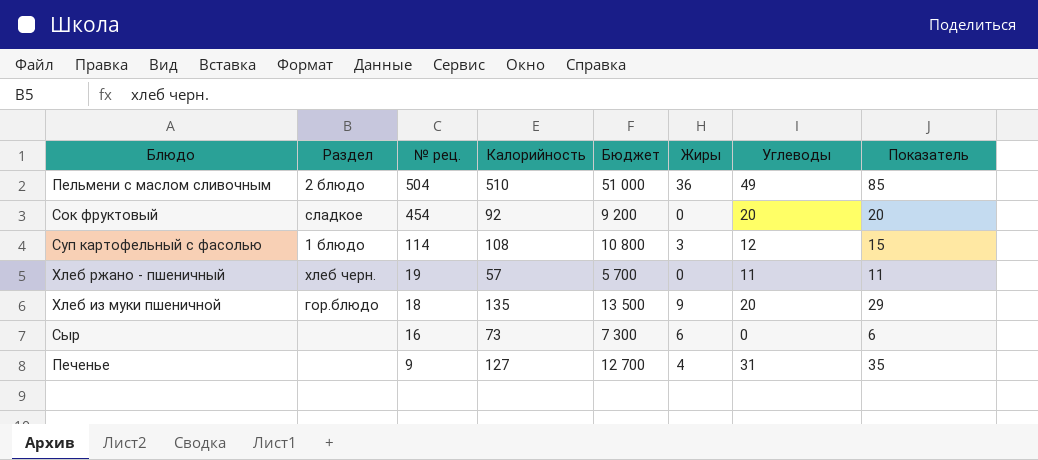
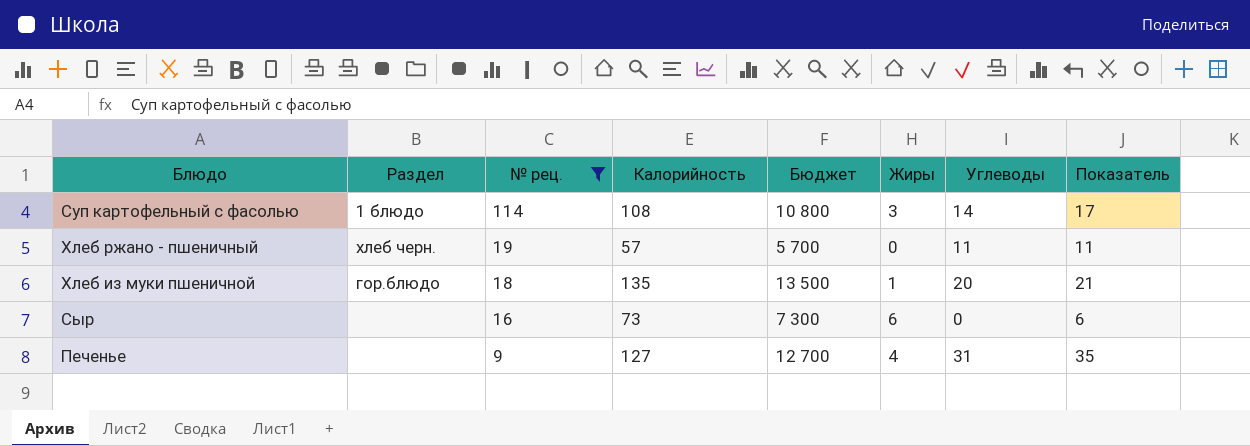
filter: none -> № рец. <= 114
Суп картофельный с фасолью | Углеводы: 12 -> 14
Суп картофельный с фасолью | Показатель: 15 -> 17
Хлеб из муки пшеничной | Жиры: 9 -> 1
Хлеб из муки пшеничной | Показатель: 29 -> 21

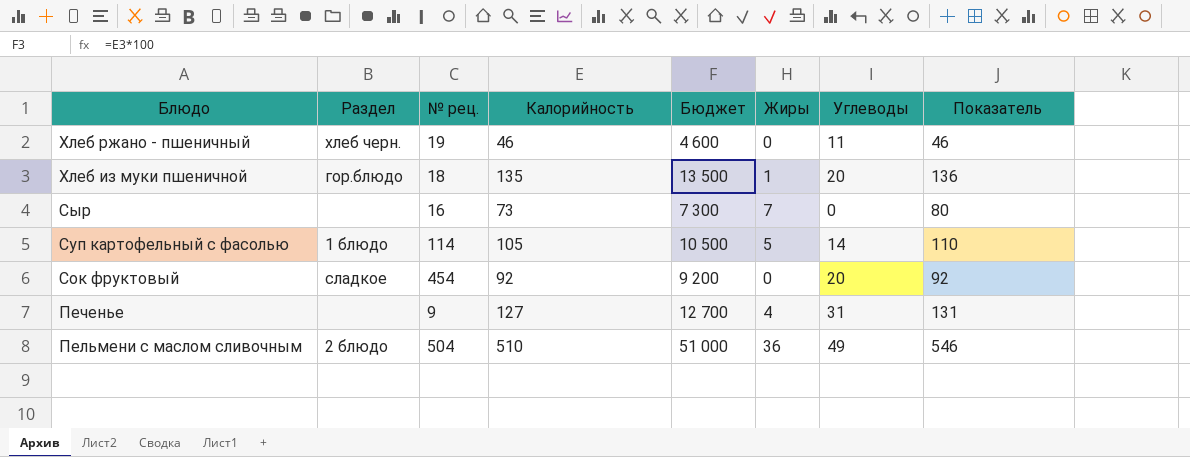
filter: № рец. <= 114 -> none
row order: № рец. descending -> Блюдо descending
column Показатель | formula: [Жиры] + [Углеводы] -> [Калорийность] + [Жиры]
Хлеб ржано - пшеничный | Калорийность: 57 -> 46
Хлеб ржано - пшеничный | Бюджет: 5 700 -> 4 600
Сыр | Жиры: 6 -> 7
Суп картофельный с фасолью | Калорийность: 108 -> 105
Суп картофельный с фасолью | Бюджет: 10 800 -> 10 500
Суп картофельный с фасолью | Жиры: 3 -> 5

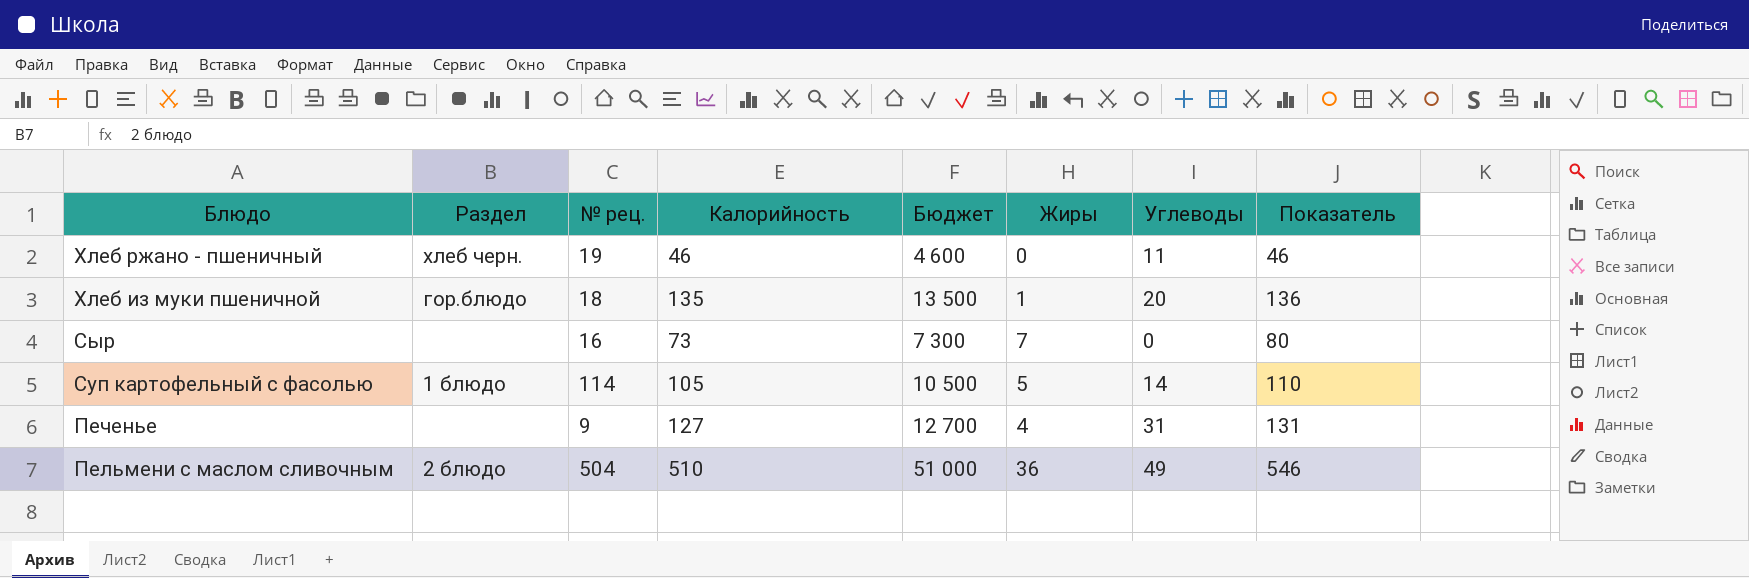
row Сок фруктовый: сладкое | 454 | 92 | 9 200 | 0 | 20 | 92 -> none

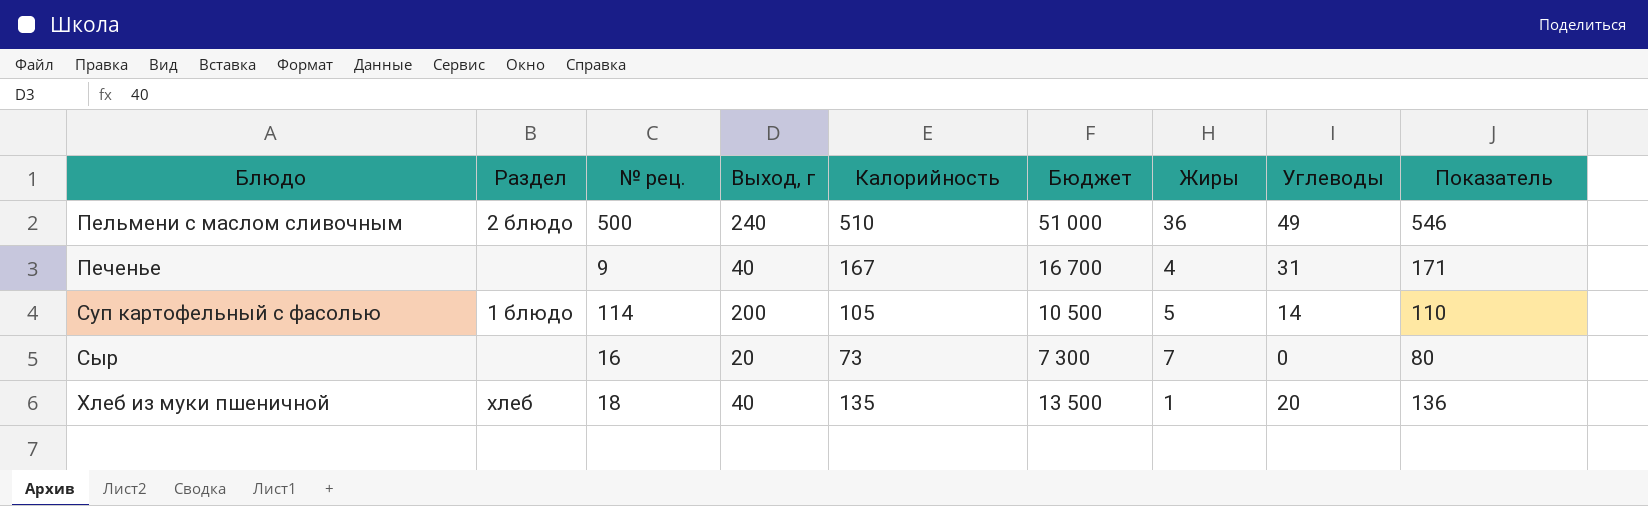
row order: Блюдо descending -> Блюдо ascending
column Выход, г | position: none -> 4
row Хлеб ржано - пшеничный: хлеб черн. | 19 | 46 | 4 600 | 0 | 11 | 46 -> none
Пельмени с маслом сливочным | № рец.: 504 -> 500
Печенье | Калорийность: 127 -> 167
Печенье | Бюджет: 12 700 -> 16 700
Печенье | Показатель: 131 -> 171
Хлеб из муки пшеничной | Раздел: гор.блюдо -> хлеб

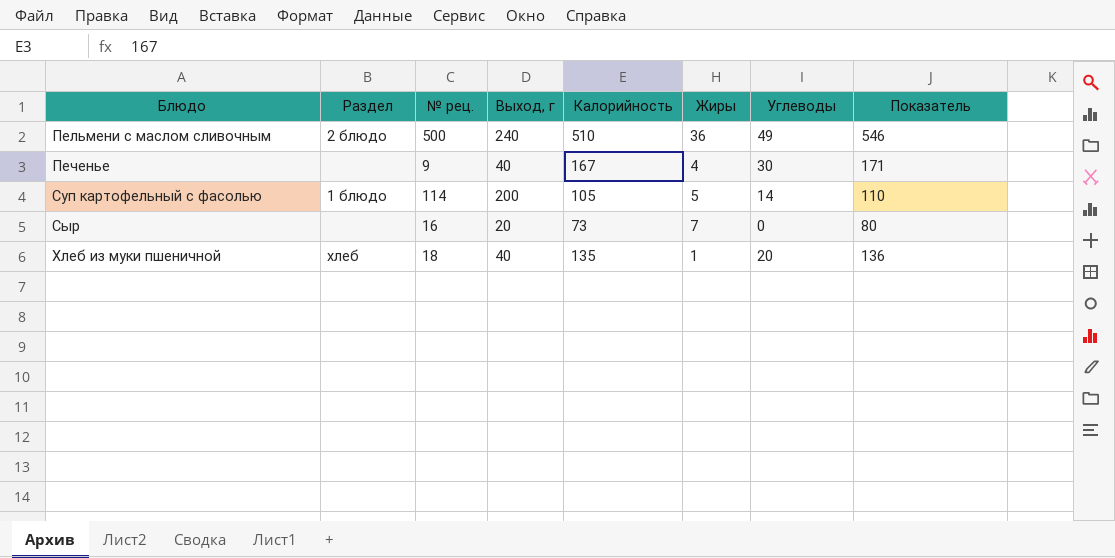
column Бюджет | formula: [Калорийность] * 100 -> none
Печенье | Углеводы: 31 -> 30

